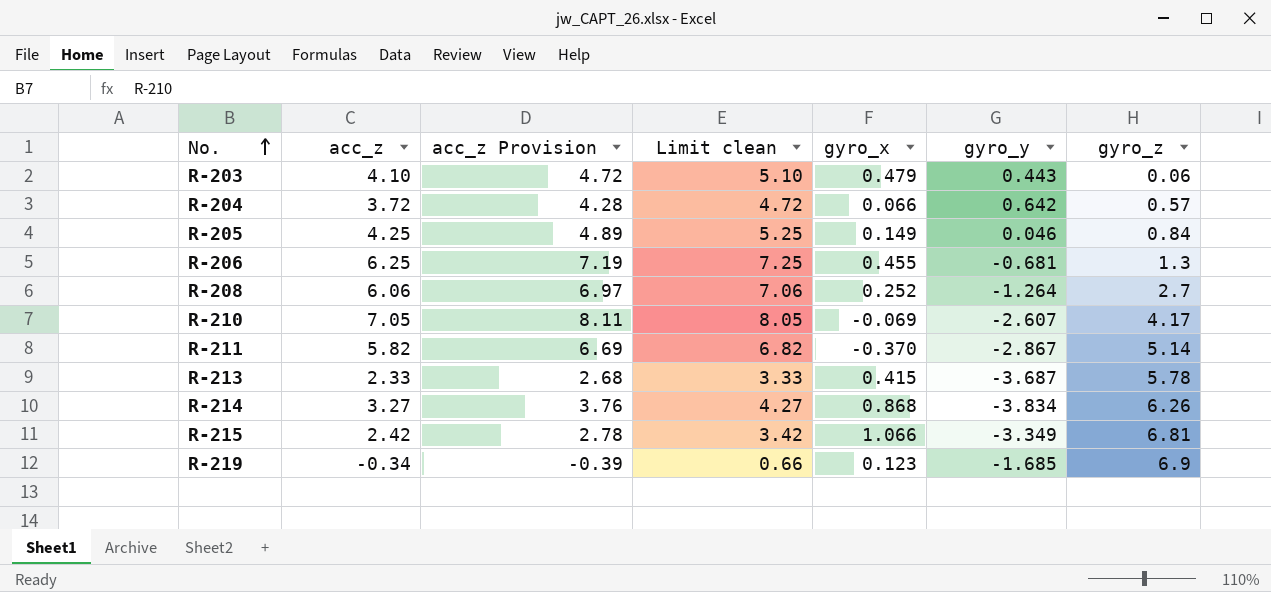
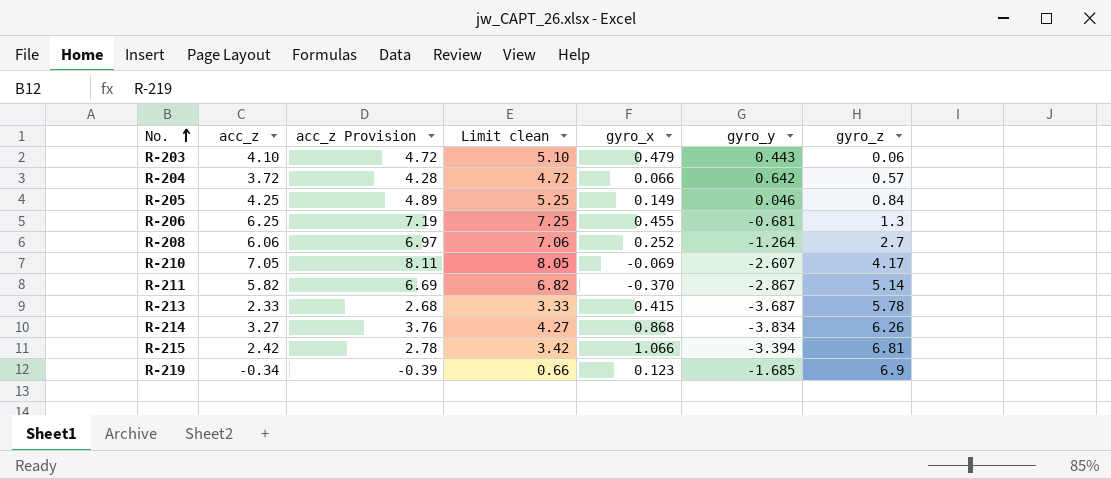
R-215 | gyro_y: -3.349 -> -3.394

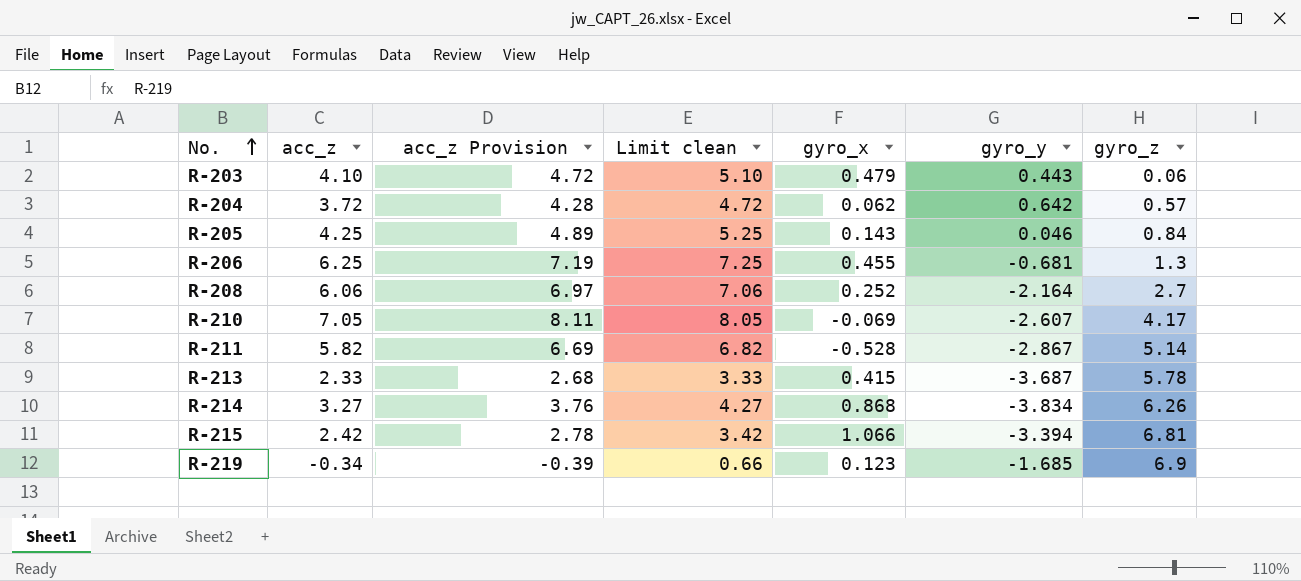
R-204 | gyro_x: 0.066 -> 0.062
R-205 | gyro_x: 0.149 -> 0.143
R-208 | gyro_y: -1.264 -> -2.164
R-211 | gyro_x: -0.370 -> -0.528

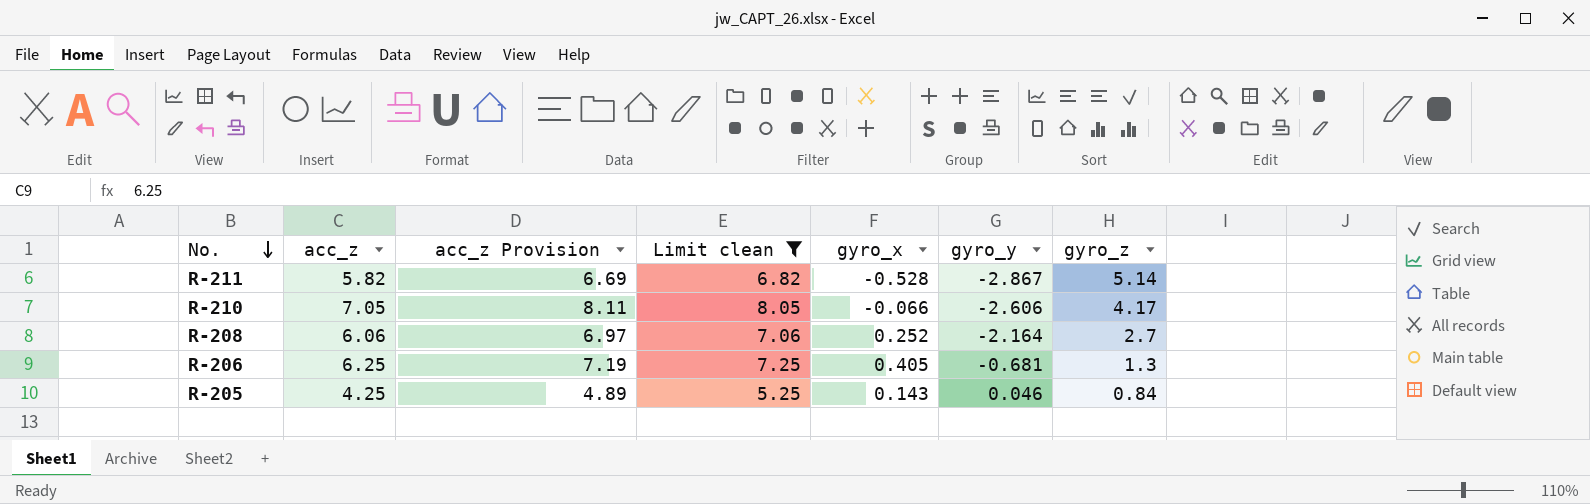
filter: none -> Limit clean >= 5.25
row order: No. ascending -> No. descending
R-210 | gyro_x: -0.069 -> -0.066
R-210 | gyro_y: -2.607 -> -2.606
R-206 | gyro_x: 0.455 -> 0.405

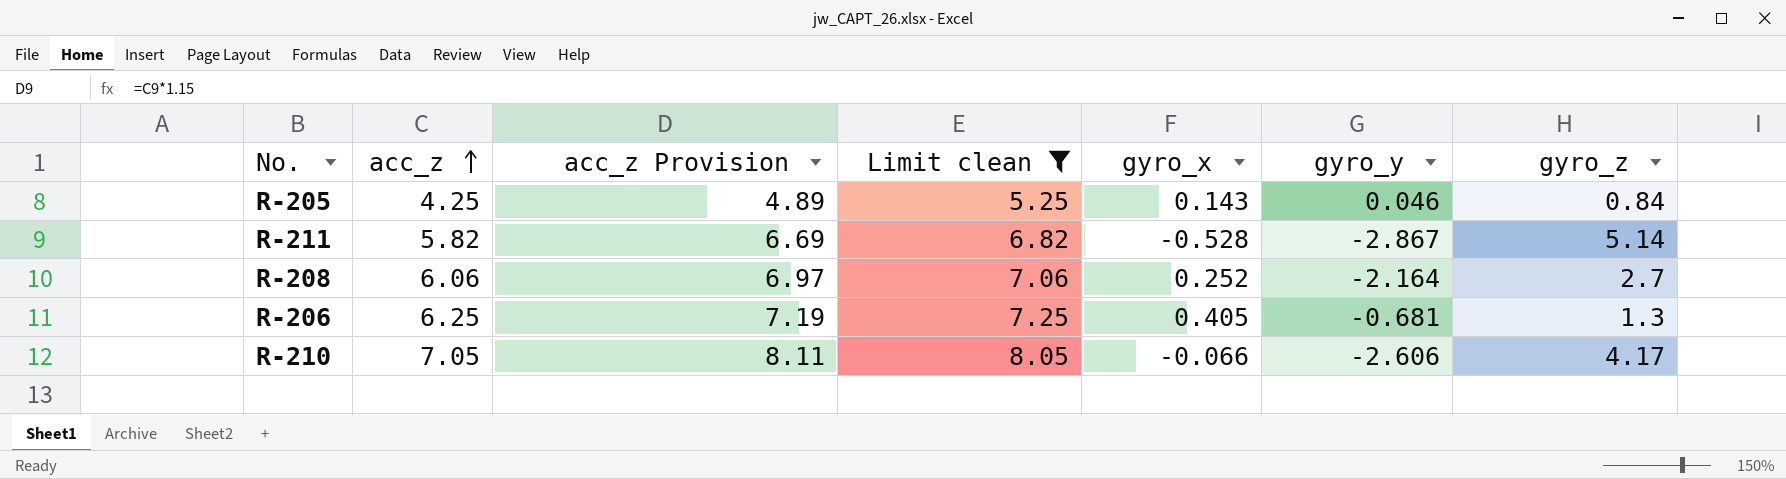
row order: No. descending -> acc_z ascending

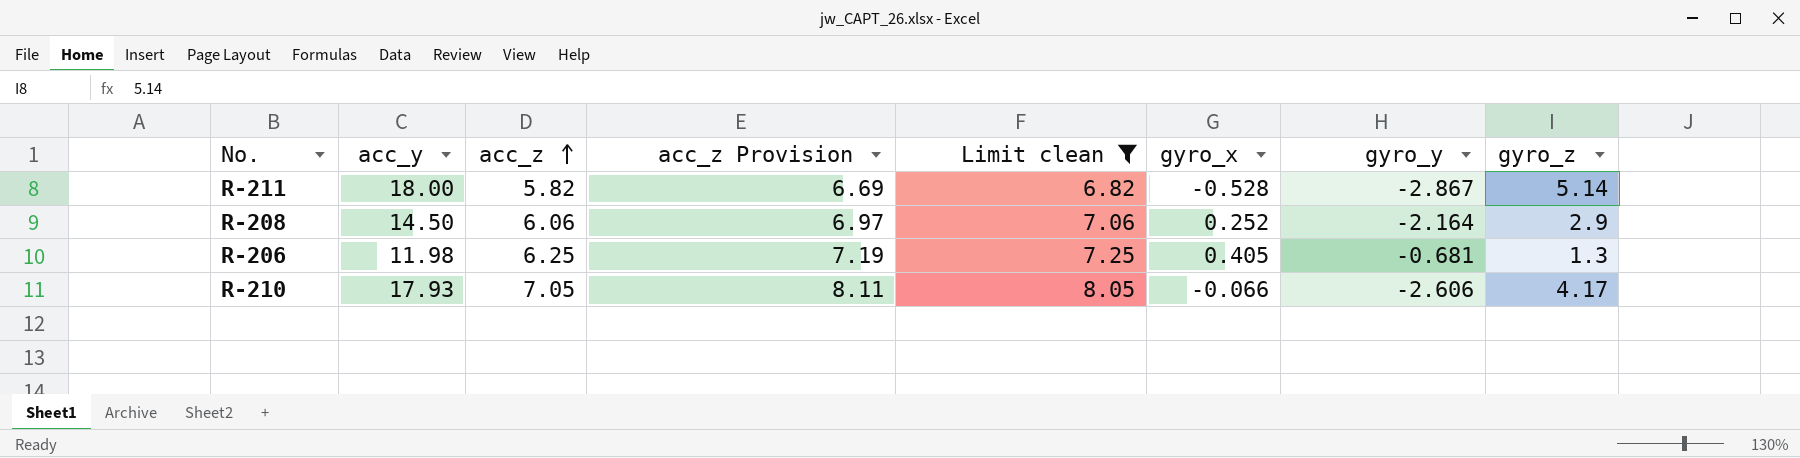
column acc_y | position: none -> 2
row R-205: 4.25 | 4.89 | 5.25 | 0.143 | 0.046 | 0.84 -> none
R-208 | gyro_z: 2.7 -> 2.9

